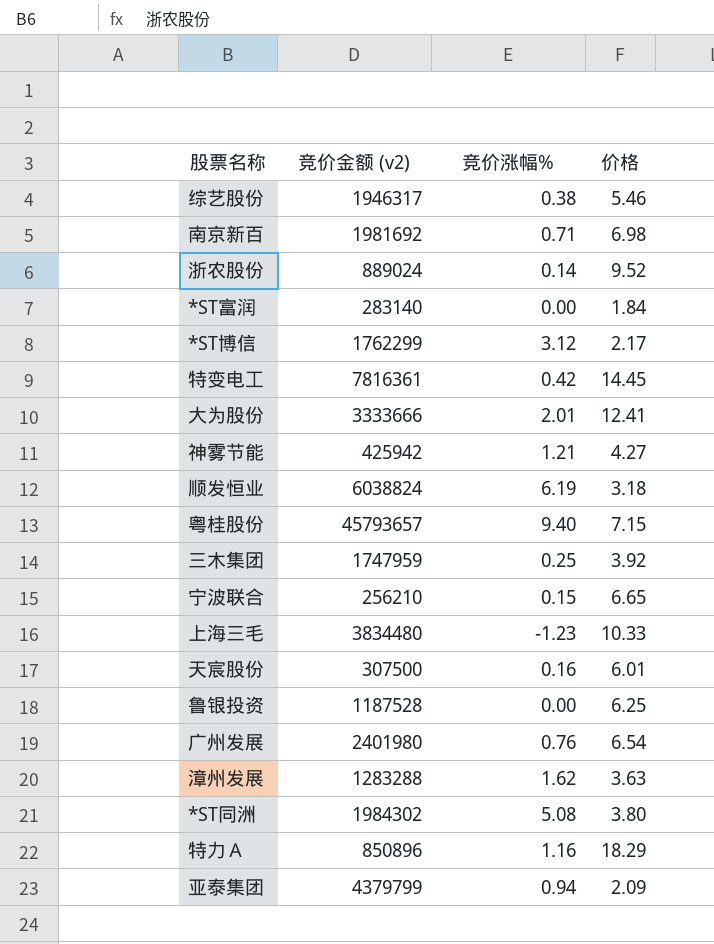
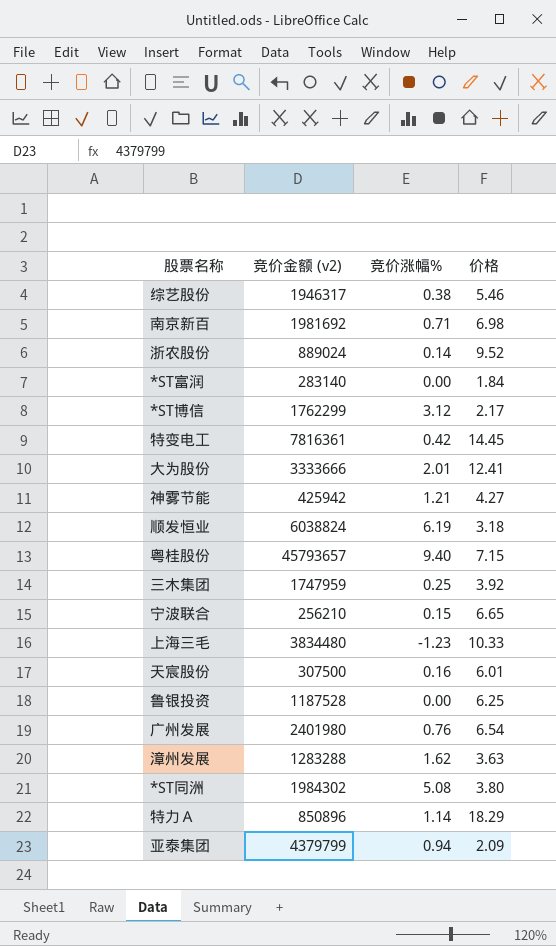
特力Ａ | 竞价涨幅%: 1.16 -> 1.14

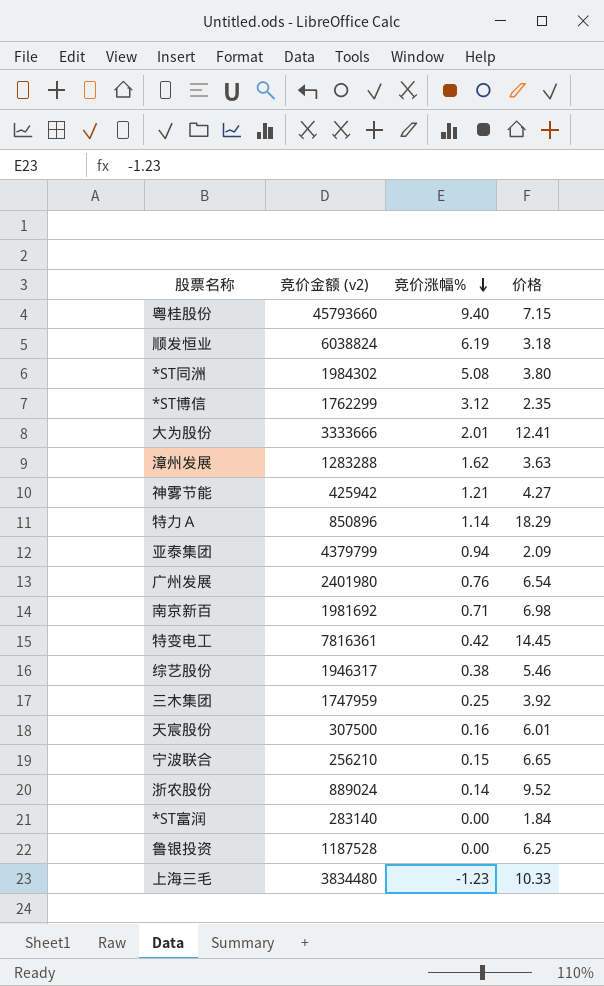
row order: none -> 竞价涨幅% descending
粤桂股份 | 竞价金额 (v2): 45793657 -> 45793660
*ST博信 | 价格: 2.17 -> 2.35

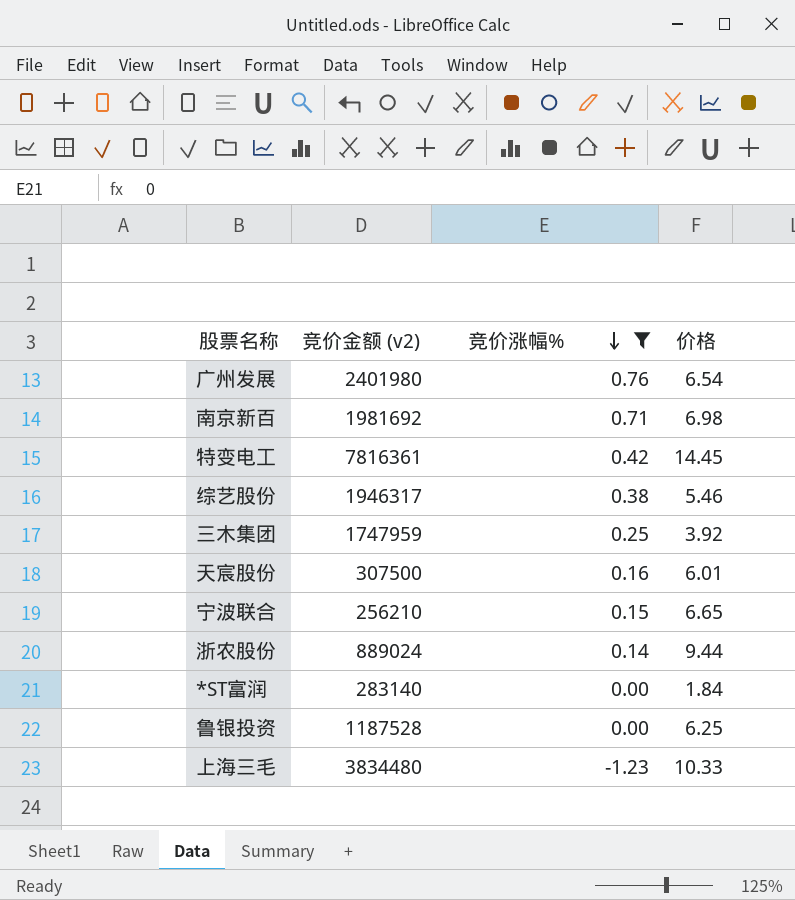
filter: none -> 竞价涨幅% <= 0.76
浙农股份 | 价格: 9.52 -> 9.44

